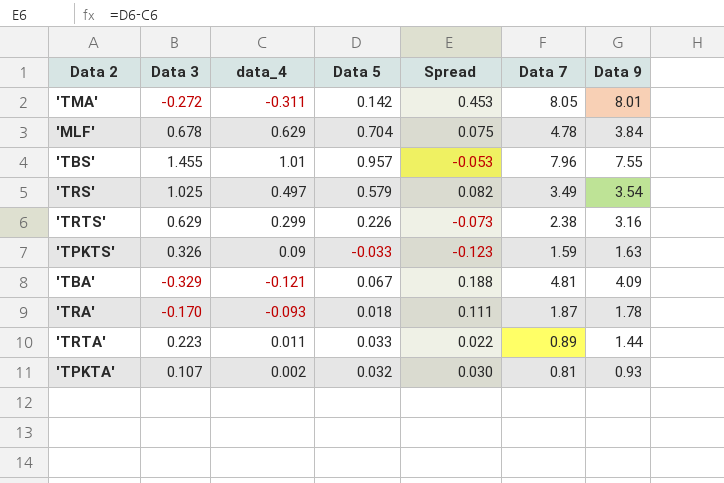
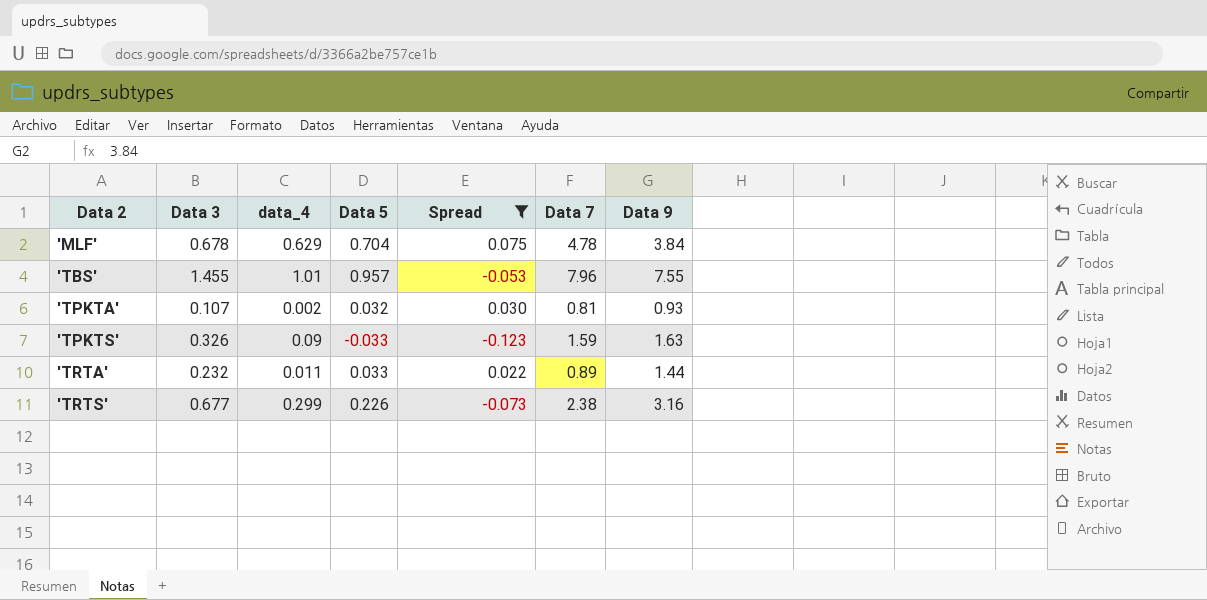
filter: none -> Spread <= 0.075
row order: none -> Data 2 ascending
'TRTA' | Data 3: 0.223 -> 0.232
'TRTS' | Data 3: 0.629 -> 0.677

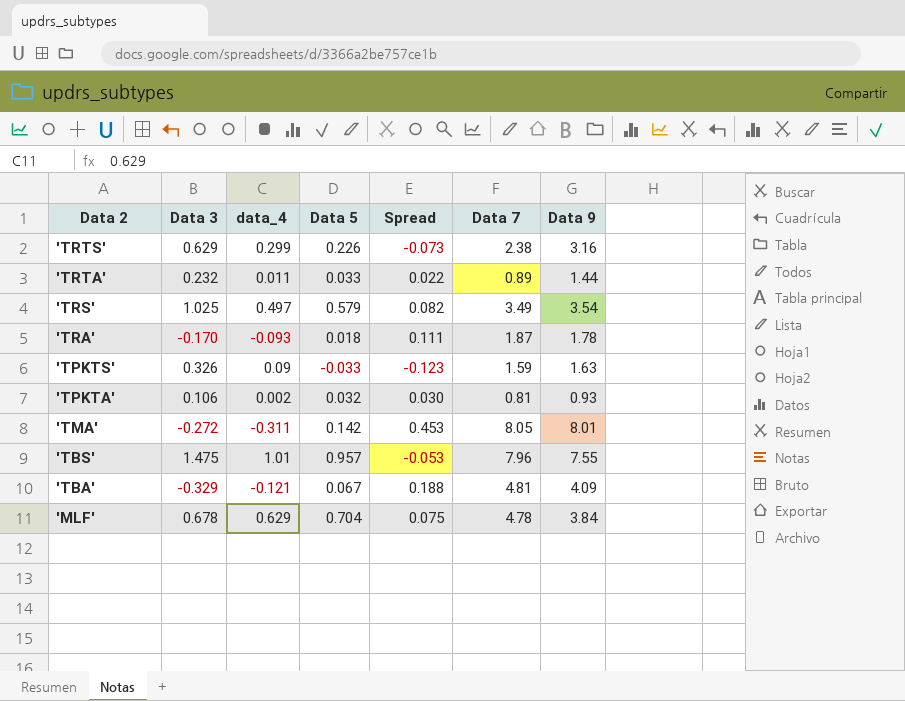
filter: Spread <= 0.075 -> none
row order: Data 2 ascending -> Data 2 descending
'TRTS' | Data 3: 0.677 -> 0.629
'TPKTA' | Data 3: 0.107 -> 0.106
'TBS' | Data 3: 1.455 -> 1.475

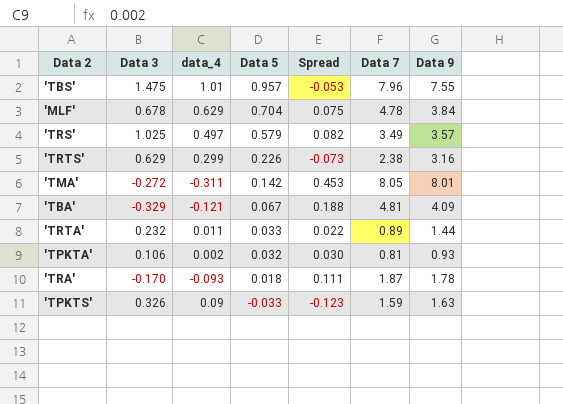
row order: Data 2 descending -> Data 5 descending
'TRS' | Data 9: 3.54 -> 3.57

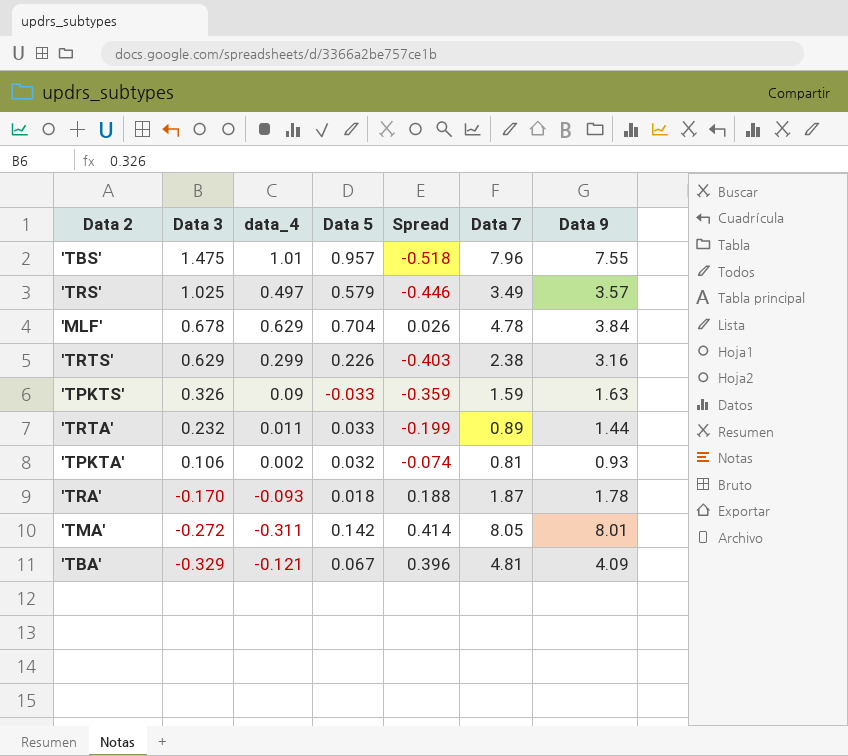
row order: Data 5 descending -> Data 3 descending
column Spread | formula: [Data 5] - [data_4] -> [Data 5] - [Data 3]

